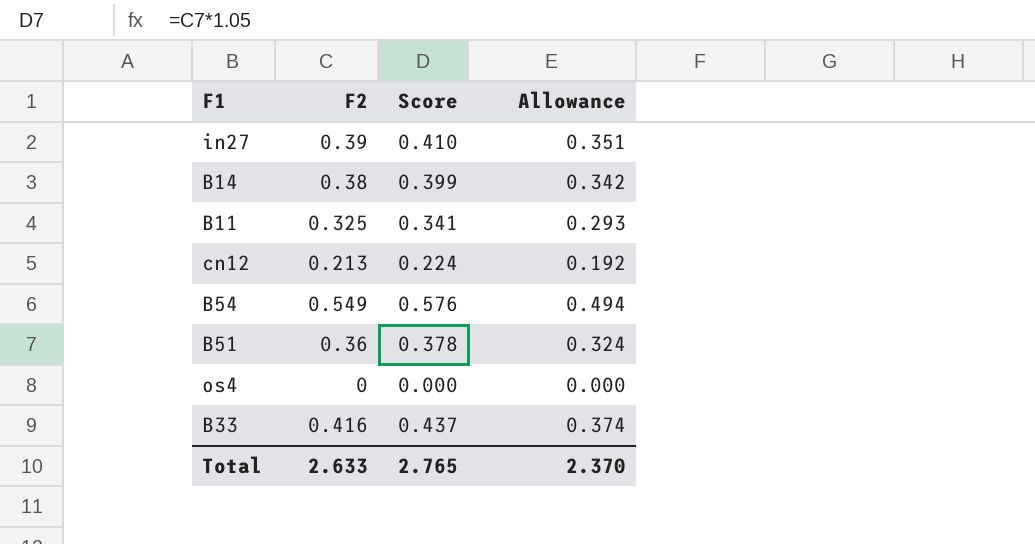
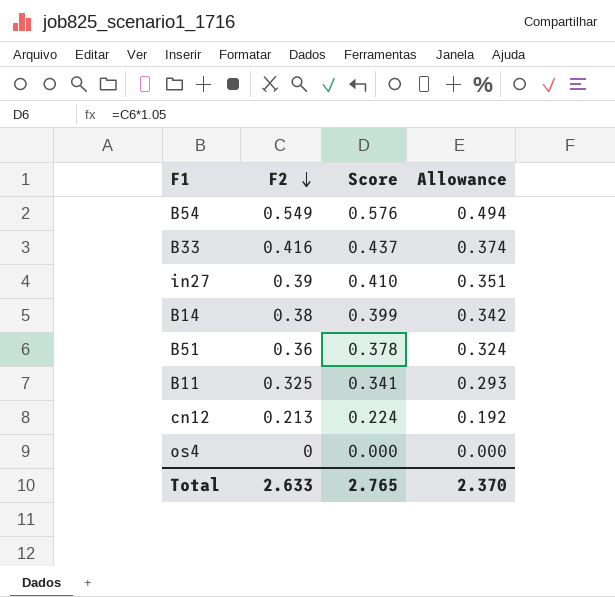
row order: none -> F2 descending

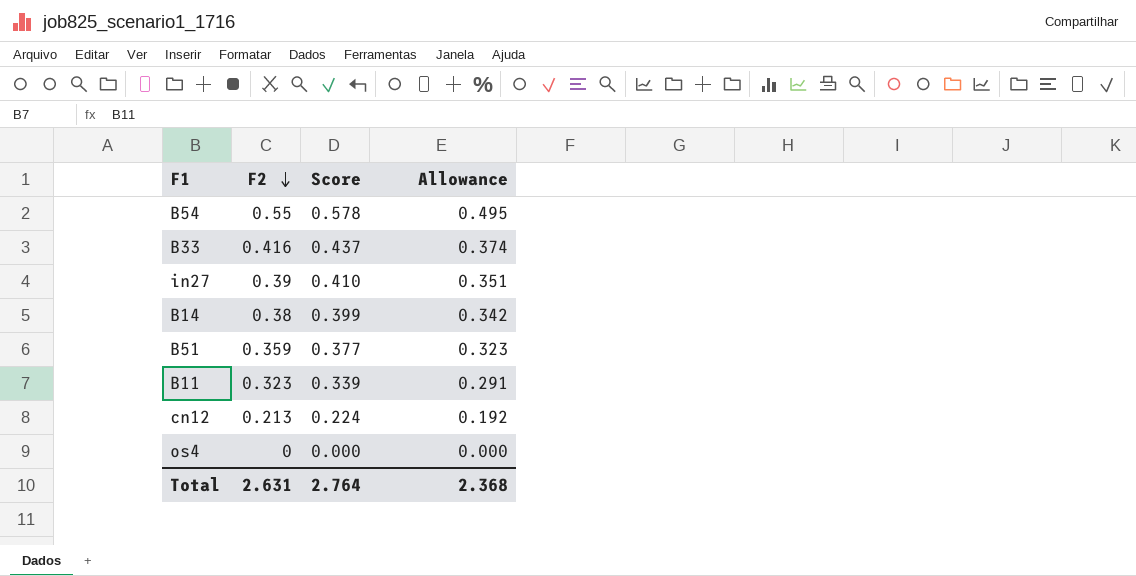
B54 | F2: 0.549 -> 0.55
B54 | Score: 0.576 -> 0.578
B54 | Allowance: 0.494 -> 0.495
B51 | F2: 0.36 -> 0.359
B51 | Score: 0.378 -> 0.377
B51 | Allowance: 0.324 -> 0.323
B11 | F2: 0.325 -> 0.323
B11 | Score: 0.341 -> 0.339
B11 | Allowance: 0.293 -> 0.291
Total | F2: 2.633 -> 2.631
Total | Score: 2.765 -> 2.764
Total | Allowance: 2.370 -> 2.368

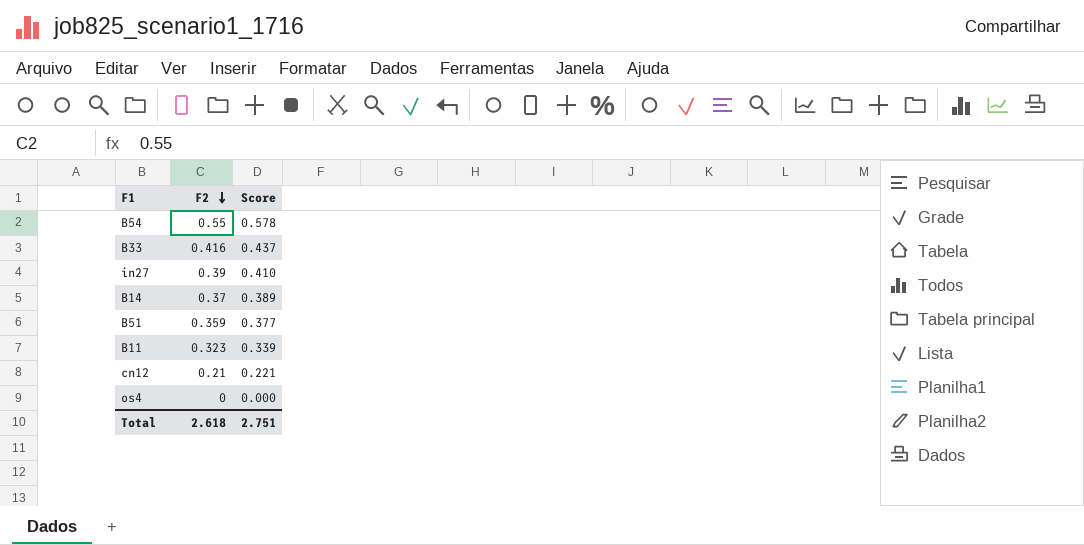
column Allowance | formula: [F2] * 0.9 -> none
B14 | F2: 0.38 -> 0.37
B14 | Score: 0.399 -> 0.389
cn12 | F2: 0.213 -> 0.21
cn12 | Score: 0.224 -> 0.221
Total | F2: 2.631 -> 2.618
Total | Score: 2.764 -> 2.751

